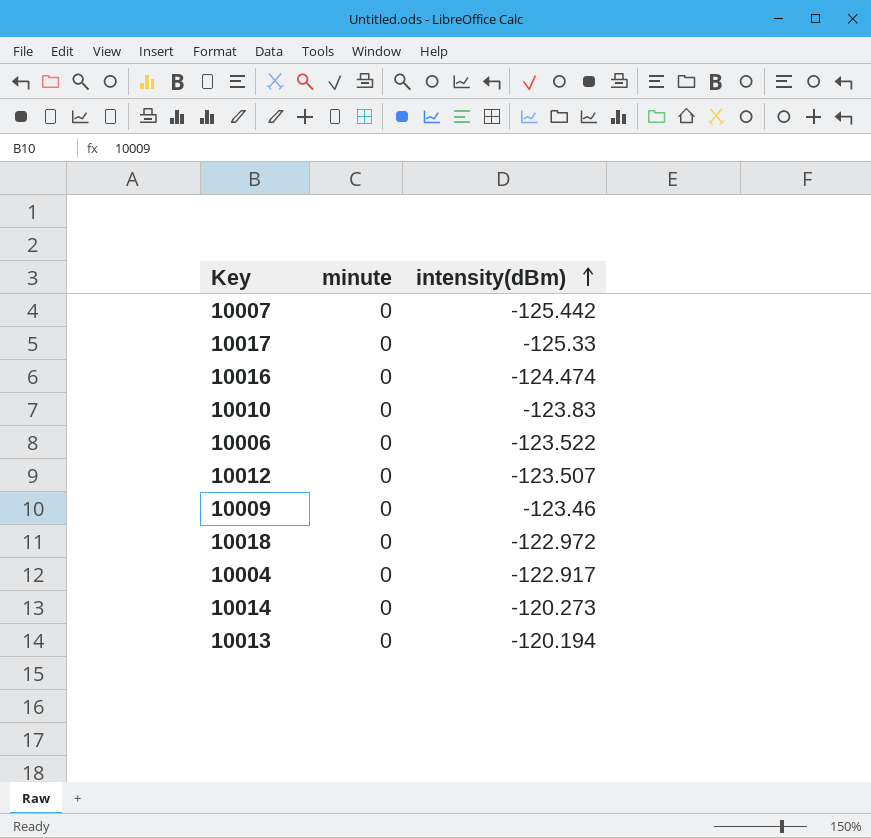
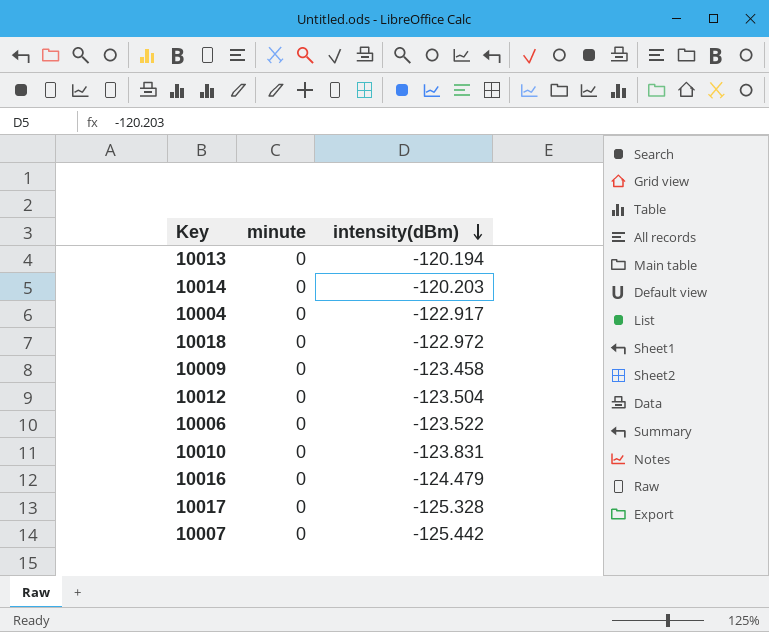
row order: intensity(dBm) ascending -> intensity(dBm) descending
10014 | intensity(dBm): -120.273 -> -120.203
10009 | intensity(dBm): -123.46 -> -123.458
10012 | intensity(dBm): -123.507 -> -123.504
10010 | intensity(dBm): -123.83 -> -123.831
10016 | intensity(dBm): -124.474 -> -124.479
10017 | intensity(dBm): -125.33 -> -125.328

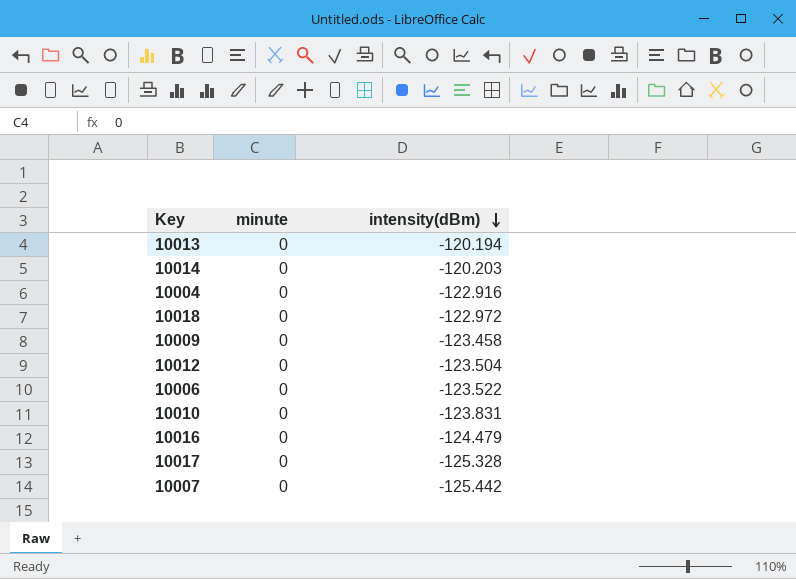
10004 | intensity(dBm): -122.917 -> -122.916

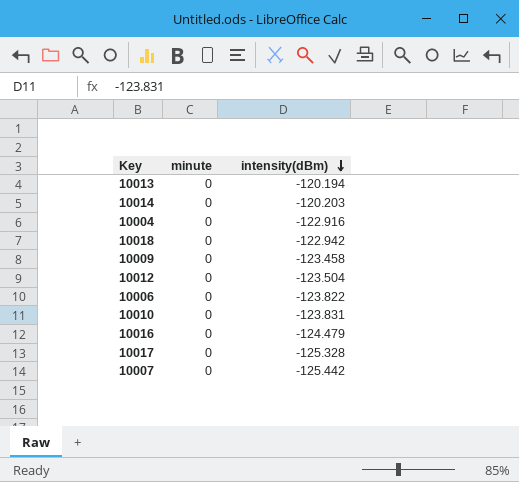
10018 | intensity(dBm): -122.972 -> -122.942
10006 | intensity(dBm): -123.522 -> -123.822

